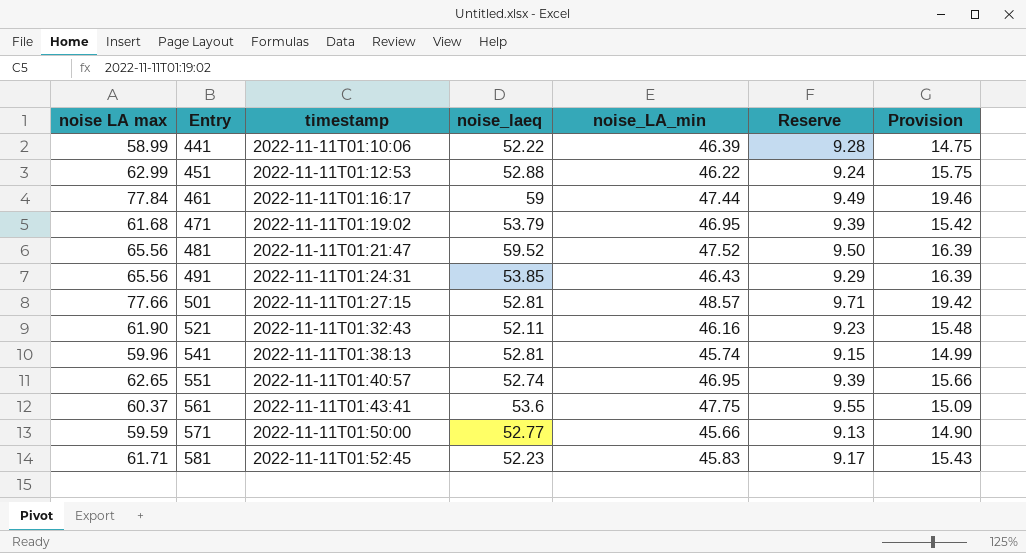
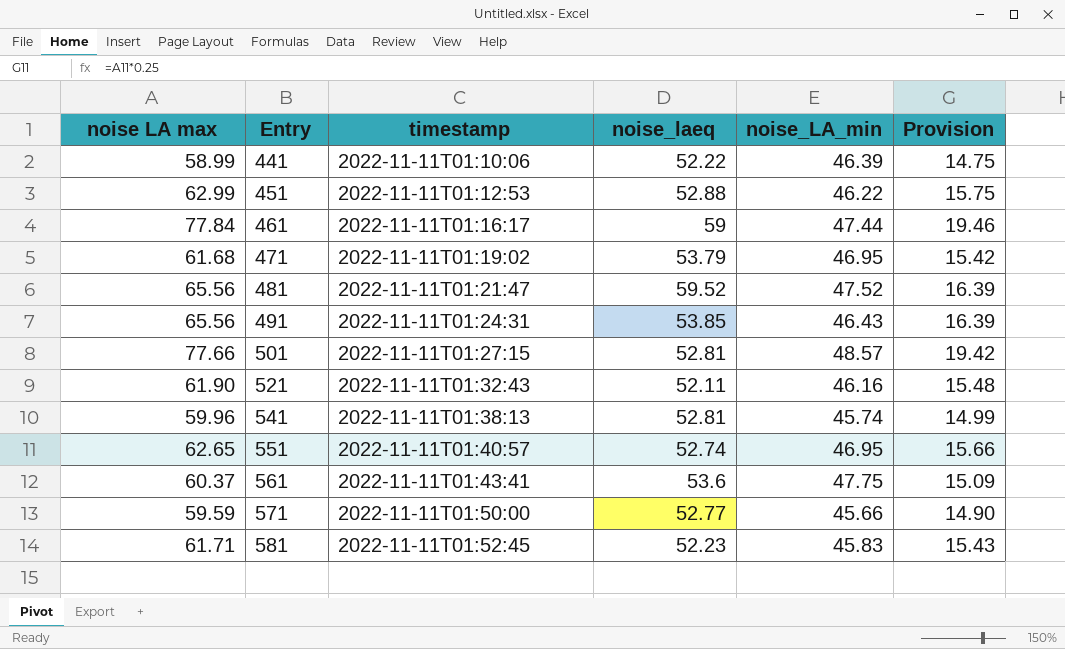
column Reserve | formula: [noise_LA_min] * 0.2 -> none

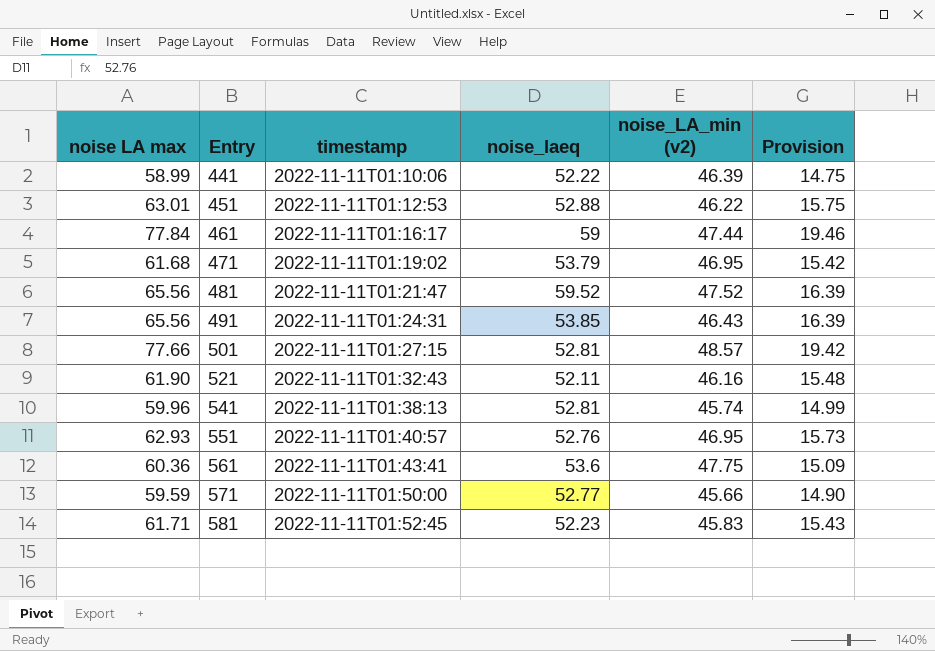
column name: noise_LA_min -> noise_LA_min (v2)
451 | noise LA max: 62.99 -> 63.01
551 | noise LA max: 62.65 -> 62.93
551 | noise_laeq: 52.74 -> 52.76
551 | Provision: 15.66 -> 15.73
561 | noise LA max: 60.37 -> 60.36

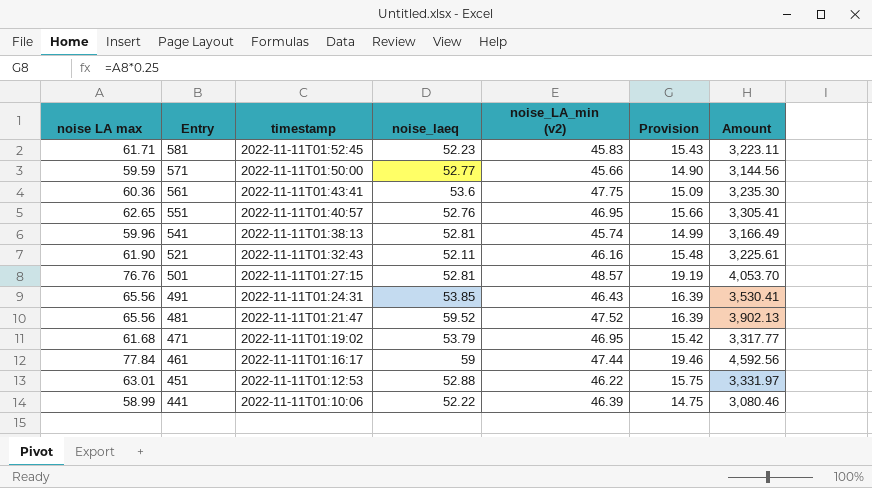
row order: Entry ascending -> Entry descending
column Amount | formula: none -> [noise LA max] * [noise_laeq]
551 | noise LA max: 62.93 -> 62.65
551 | Provision: 15.73 -> 15.66
501 | noise LA max: 77.66 -> 76.76
501 | Provision: 19.42 -> 19.19

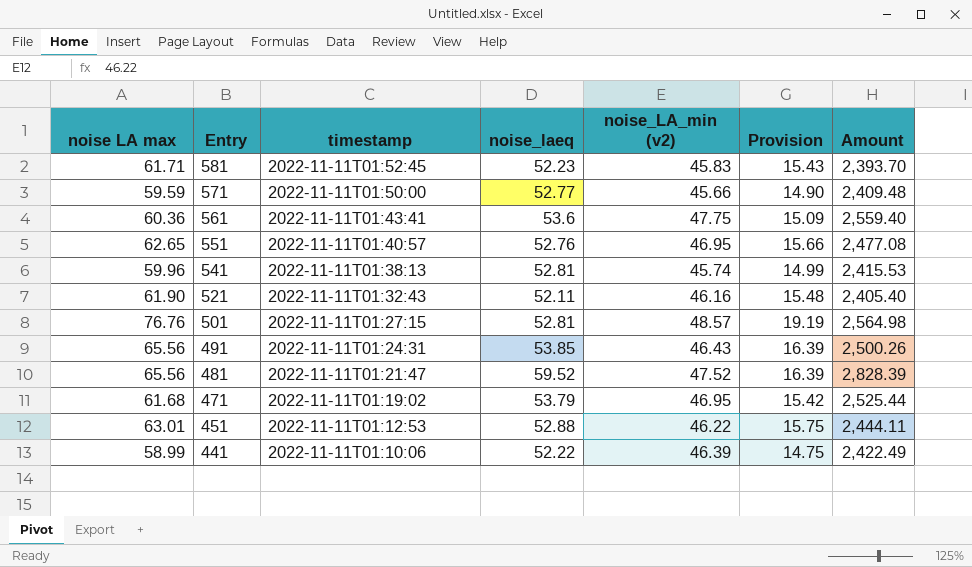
column Amount | formula: [noise LA max] * [noise_laeq] -> [noise_laeq] * [noise_LA_min (v2)]
row 461: 77.84 | 2022-11-11T01:16:17 | 59 | 47.44 | 19.46 | 4,592.56 -> none

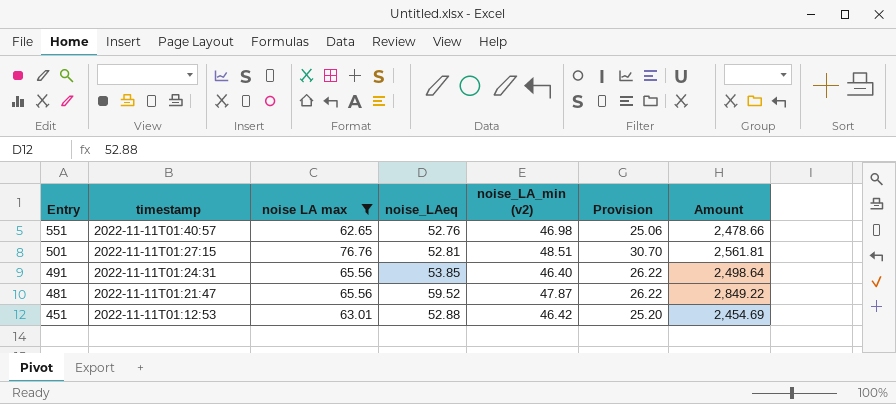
filter: none -> noise LA max >= 62.65
column noise LA max | position: 1 -> 3
column name: noise_laeq -> noise_LAeq
column Provision | formula: [noise LA max] * 0.25 -> [noise LA max] * 0.4
551 | noise_LA_min (v2): 46.95 -> 46.98
551 | Amount: 2,477.08 -> 2,478.66
501 | noise_LA_min (v2): 48.57 -> 48.51
501 | Amount: 2,564.98 -> 2,561.81
491 | noise_LA_min (v2): 46.43 -> 46.40
491 | Amount: 2,500.26 -> 2,498.64
481 | noise_LA_min (v2): 47.52 -> 47.87
481 | Amount: 2,828.39 -> 2,849.22
451 | noise_LA_min (v2): 46.22 -> 46.42
451 | Amount: 2,444.11 -> 2,454.69

